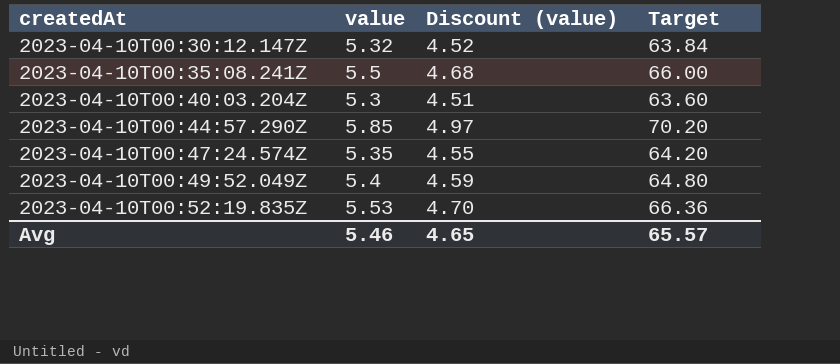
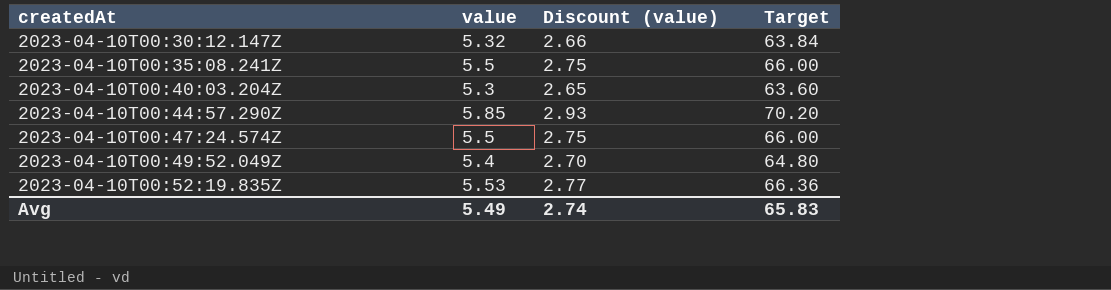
column Discount (value) | formula: [value] * 0.85 -> [value] * 0.5
2023-04-10T00:47:24.574Z | value: 5.35 -> 5.5
2023-04-10T00:47:24.574Z | Target: 64.20 -> 66.00
Avg | value: 5.46 -> 5.49
Avg | Discount (value): 4.65 -> 2.74
Avg | Target: 65.57 -> 65.83

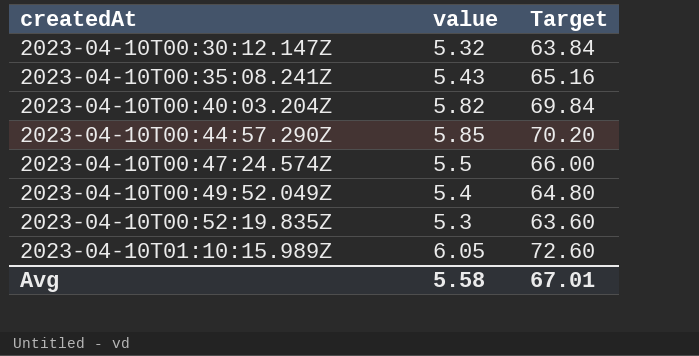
column Discount (value) | formula: [value] * 0.5 -> none
2023-04-10T00:35:08.241Z | value: 5.5 -> 5.43
2023-04-10T00:35:08.241Z | Target: 66.00 -> 65.16
2023-04-10T00:40:03.204Z | value: 5.3 -> 5.82
2023-04-10T00:40:03.204Z | Target: 63.60 -> 69.84
2023-04-10T00:52:19.835Z | value: 5.53 -> 5.3
2023-04-10T00:52:19.835Z | Target: 66.36 -> 63.60
row 2023-04-10T01:10:15.989Z: none -> 6.05 | 72.60
Avg | value: 5.49 -> 5.58
Avg | Target: 65.83 -> 67.01

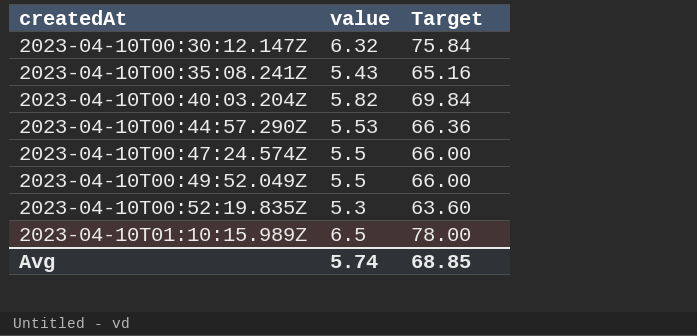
2023-04-10T00:30:12.147Z | value: 5.32 -> 6.32
2023-04-10T00:30:12.147Z | Target: 63.84 -> 75.84
2023-04-10T00:44:57.290Z | value: 5.85 -> 5.53
2023-04-10T00:44:57.290Z | Target: 70.20 -> 66.36
2023-04-10T00:49:52.049Z | value: 5.4 -> 5.5
2023-04-10T00:49:52.049Z | Target: 64.80 -> 66.00
2023-04-10T01:10:15.989Z | value: 6.05 -> 6.5
2023-04-10T01:10:15.989Z | Target: 72.60 -> 78.00
Avg | value: 5.58 -> 5.74
Avg | Target: 67.01 -> 68.85

